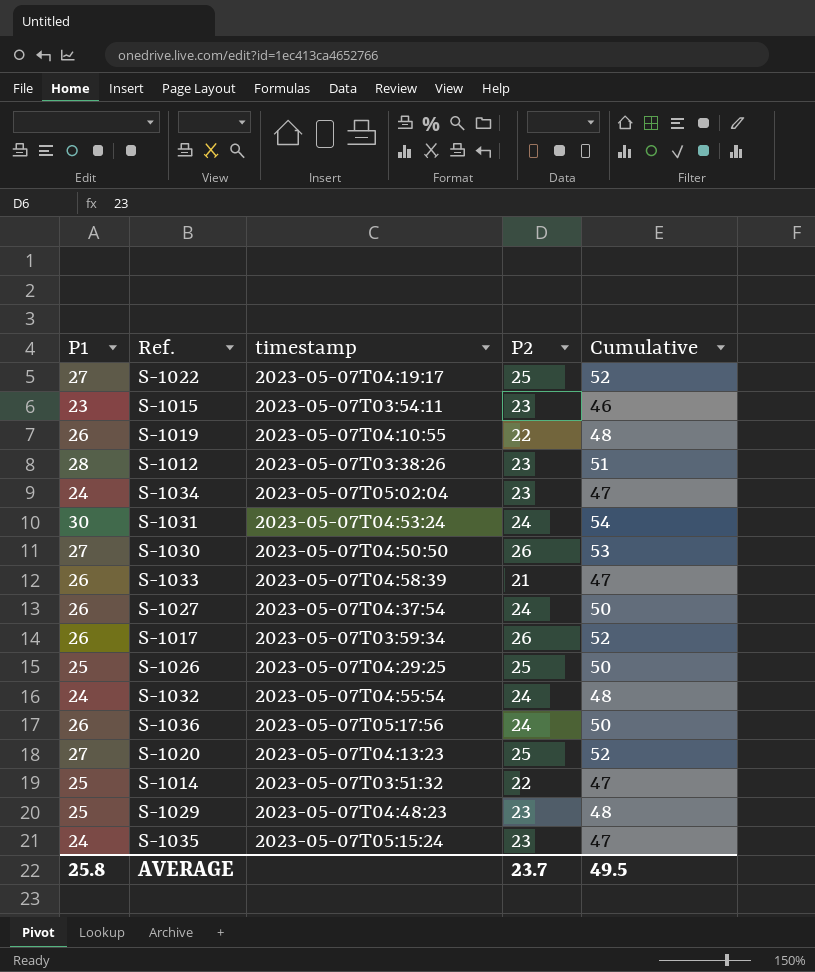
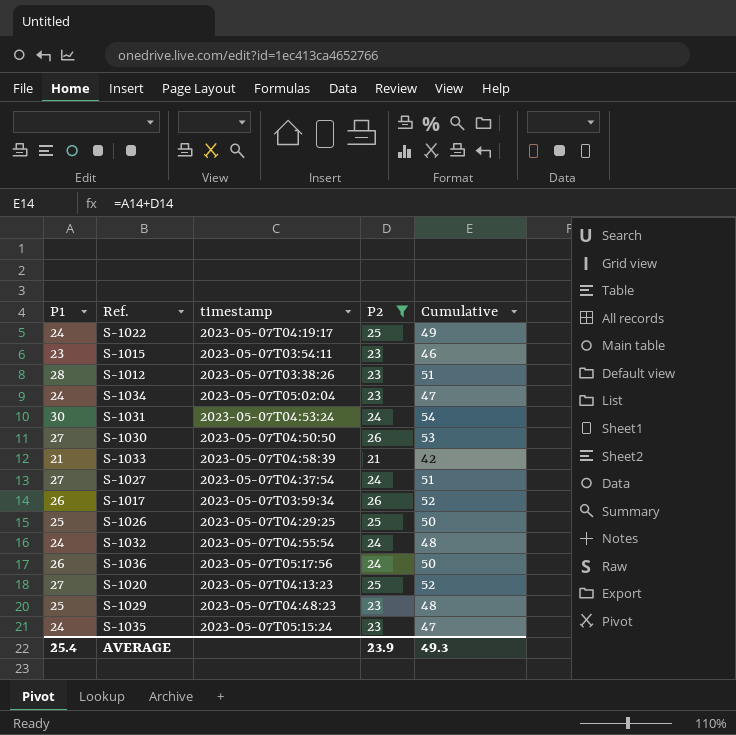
filter: none -> P2 != 22
S-1022 | P1: 27 -> 24
S-1022 | Cumulative: 52 -> 49
S-1033 | P1: 26 -> 21
S-1033 | Cumulative: 47 -> 42
S-1027 | P1: 26 -> 27
S-1027 | Cumulative: 50 -> 51
AVERAGE | P1: 25.8 -> 25.4
AVERAGE | P2: 23.7 -> 23.9
AVERAGE | Cumulative: 49.5 -> 49.3

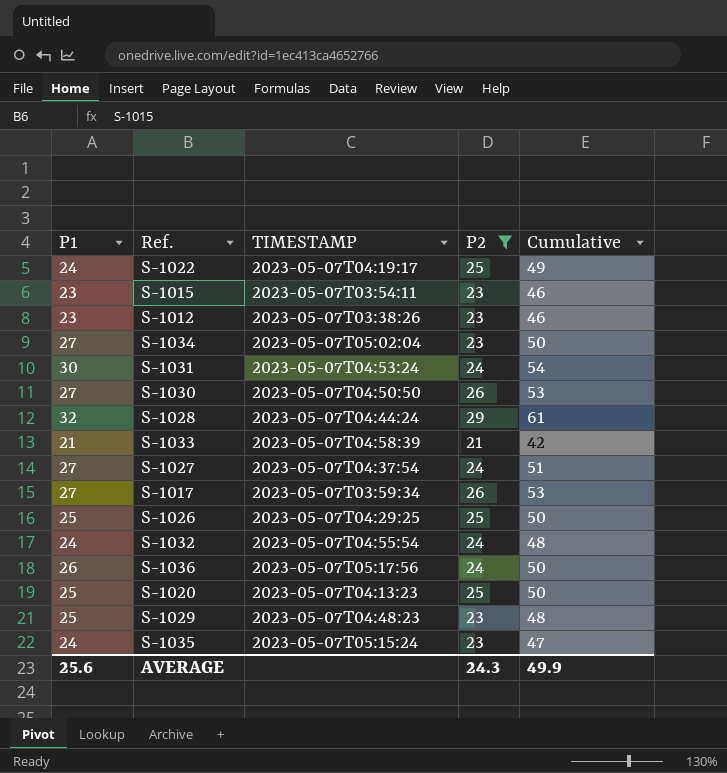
column name: timestamp -> TIMESTAMP
S-1012 | P1: 28 -> 23
S-1012 | Cumulative: 51 -> 46
S-1034 | P1: 24 -> 27
S-1034 | Cumulative: 47 -> 50
row S-1028: none -> 32 | 2023-05-07T04:44:24 | 29 | 61
S-1017 | P1: 26 -> 27
S-1017 | Cumulative: 52 -> 53
S-1020 | P1: 27 -> 25
S-1020 | Cumulative: 52 -> 50
AVERAGE | P1: 25.4 -> 25.6
AVERAGE | P2: 23.9 -> 24.3
AVERAGE | Cumulative: 49.3 -> 49.9

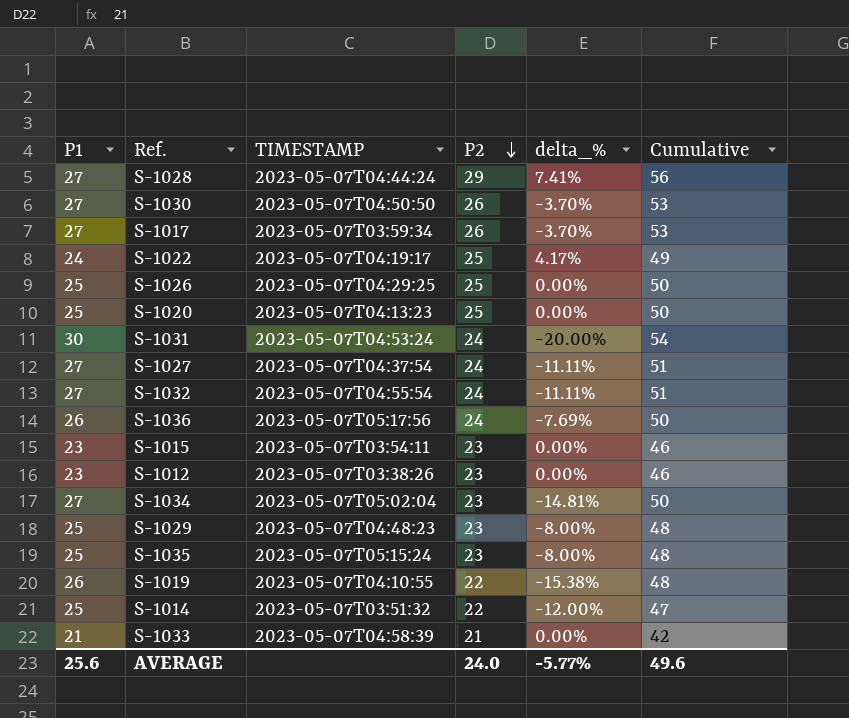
filter: P2 != 22 -> none
row order: none -> P2 descending
column delta_% | formula: none -> ([P2] - [P1]) / [P1]
S-1028 | P1: 32 -> 27
S-1028 | Cumulative: 61 -> 56
S-1032 | P1: 24 -> 27
S-1032 | Cumulative: 48 -> 51
S-1035 | P1: 24 -> 25
S-1035 | Cumulative: 47 -> 48
AVERAGE | P2: 24.3 -> 24.0
AVERAGE | Cumulative: 49.9 -> 49.6

